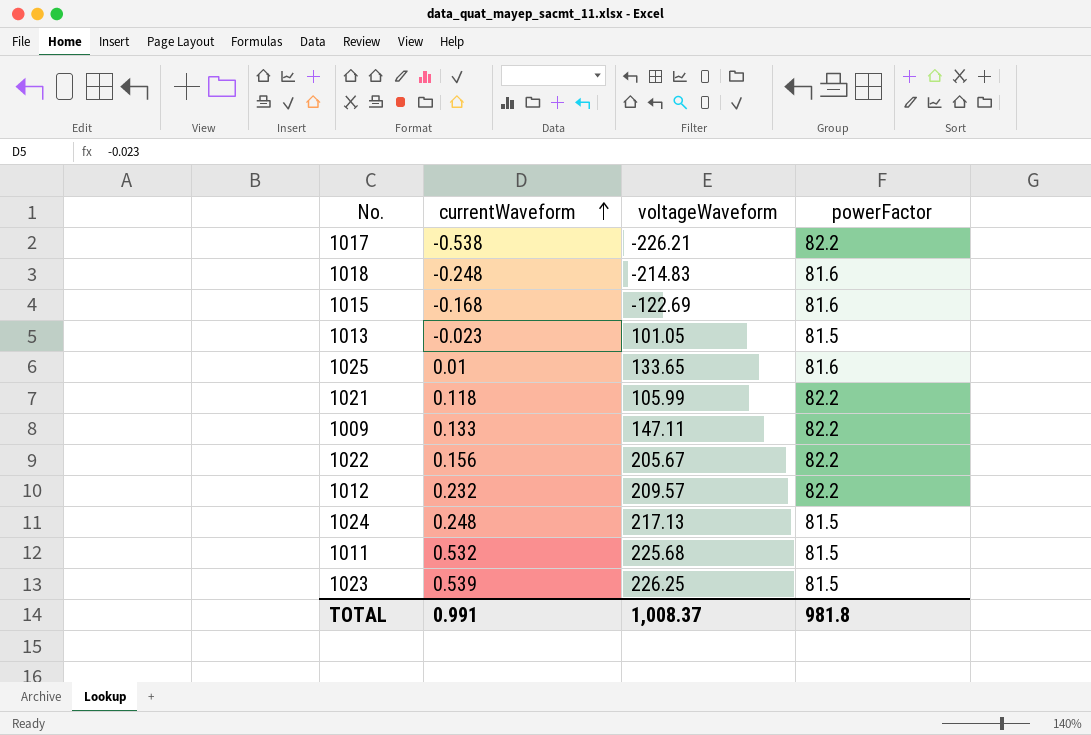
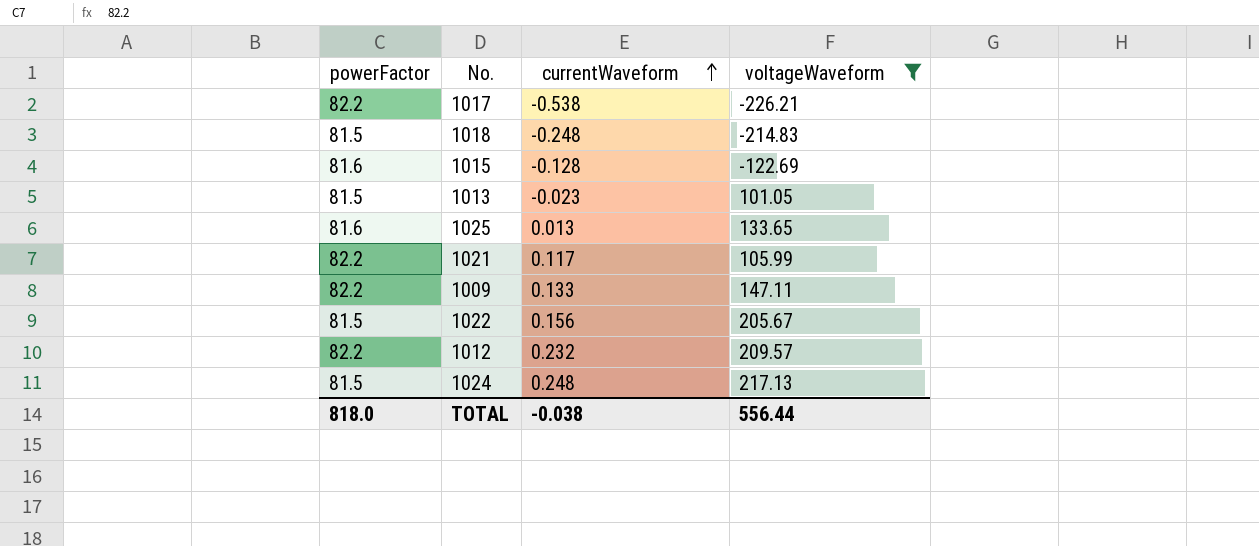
filter: none -> voltageWaveform <= 217.13
column powerFactor | position: 4 -> 1
1018 | powerFactor: 81.6 -> 81.5
1015 | currentWaveform: -0.168 -> -0.128
1025 | currentWaveform: 0.01 -> 0.013
1021 | currentWaveform: 0.118 -> 0.117
1022 | powerFactor: 82.2 -> 81.5
TOTAL | powerFactor: 981.8 -> 818.0
TOTAL | currentWaveform: 0.991 -> -0.038
TOTAL | voltageWaveform: 1,008.37 -> 556.44

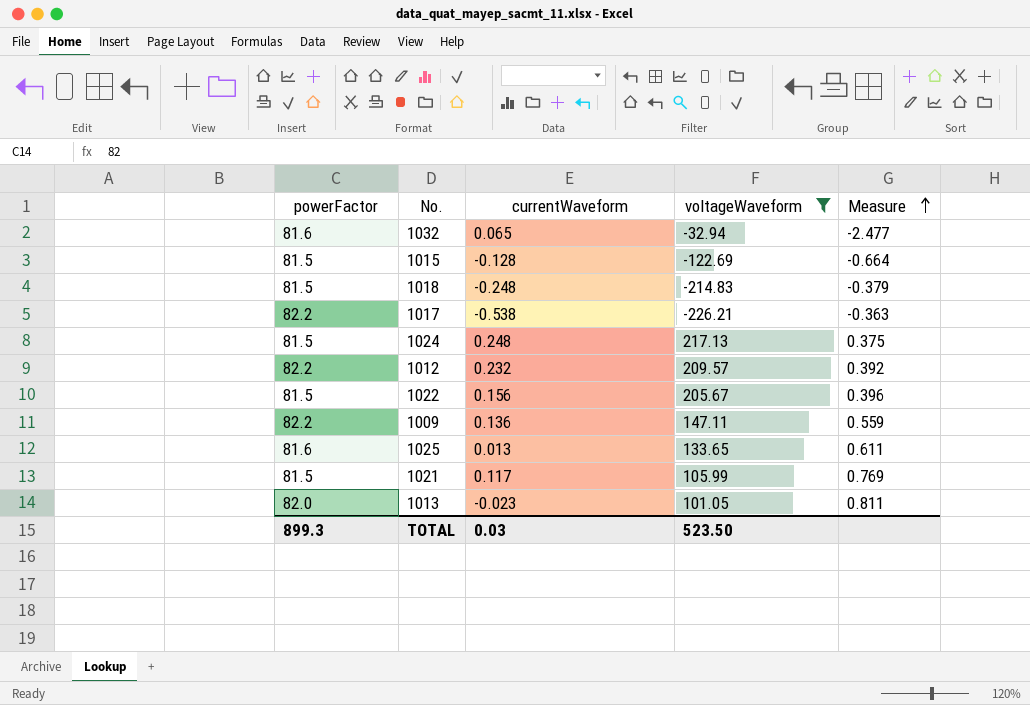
row order: currentWaveform ascending -> Measure ascending
column Measure | formula: none -> [powerFactor] / [voltageWaveform]
row 1032: none -> 81.6 | 0.065 | -32.94 | -2.477
1015 | powerFactor: 81.6 -> 81.5
1009 | currentWaveform: 0.133 -> 0.136
1021 | powerFactor: 82.2 -> 81.5
1013 | powerFactor: 81.5 -> 82.0
TOTAL | powerFactor: 818.0 -> 899.3
TOTAL | currentWaveform: -0.038 -> 0.03
TOTAL | voltageWaveform: 556.44 -> 523.50

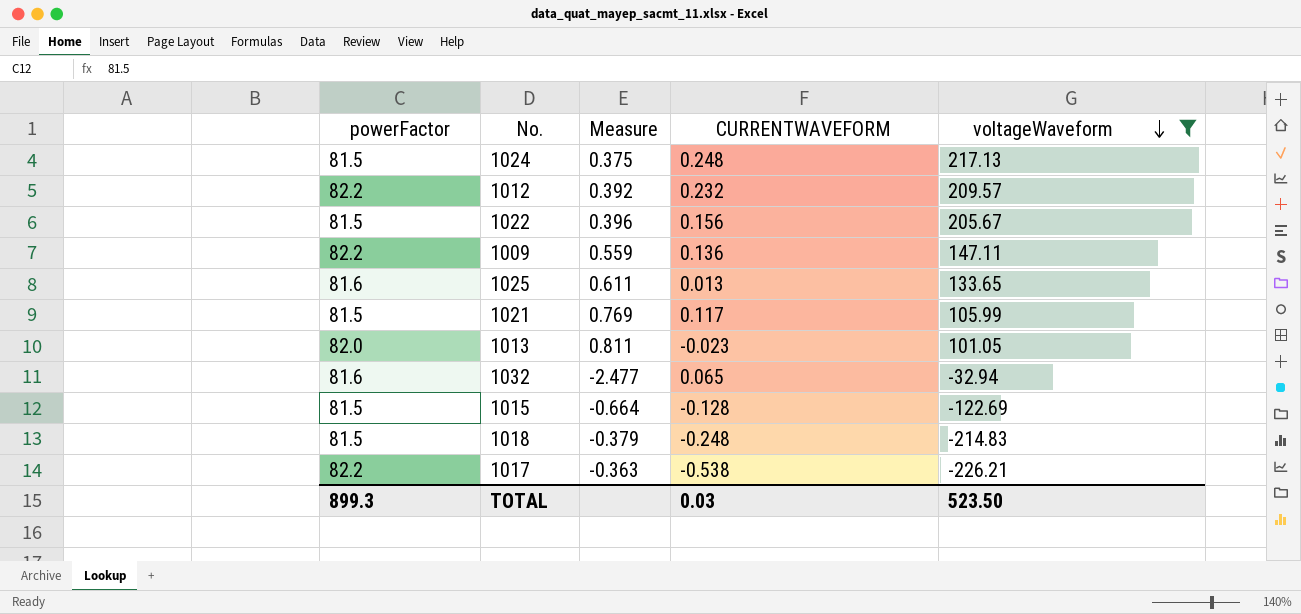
row order: Measure ascending -> voltageWaveform descending
column Measure | position: 5 -> 3
column name: currentWaveform -> CURRENTWAVEFORM

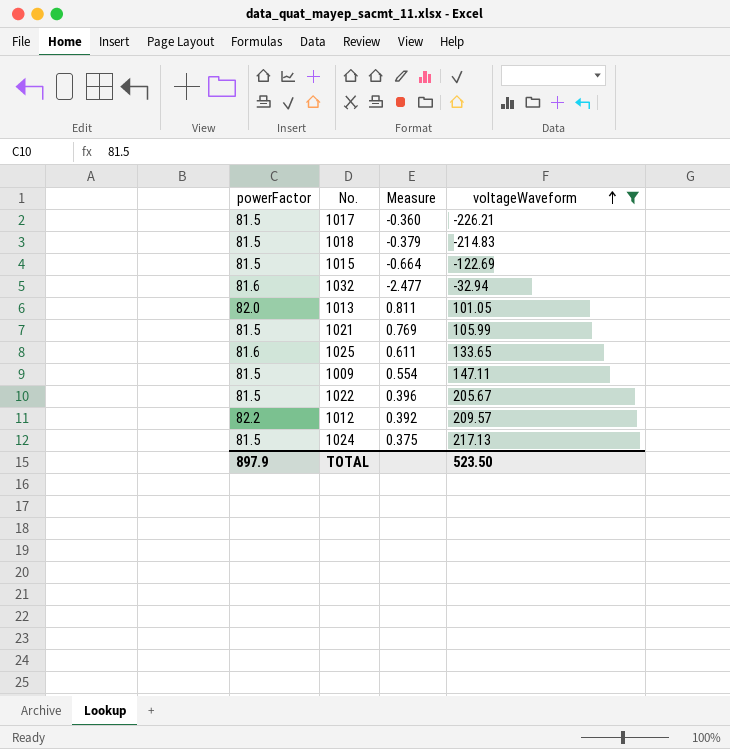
row order: voltageWaveform descending -> voltageWaveform ascending
column CURRENTWAVEFORM | position: 4 -> none
1017 | powerFactor: 82.2 -> 81.5
1017 | Measure: -0.363 -> -0.360
1009 | powerFactor: 82.2 -> 81.5
1009 | Measure: 0.559 -> 0.554
TOTAL | powerFactor: 899.3 -> 897.9

